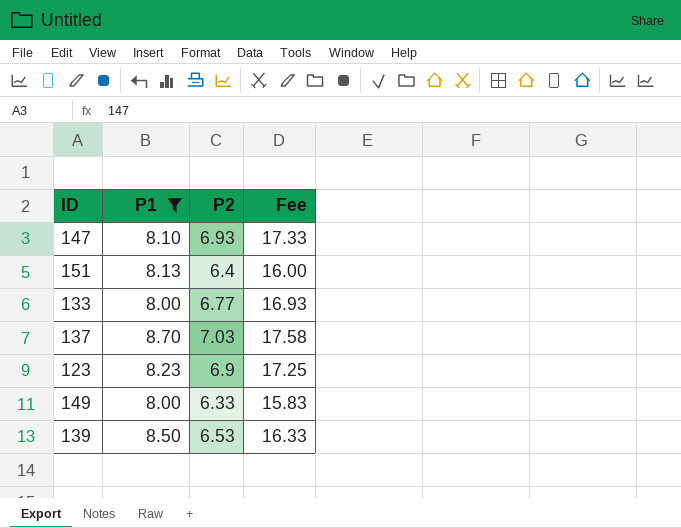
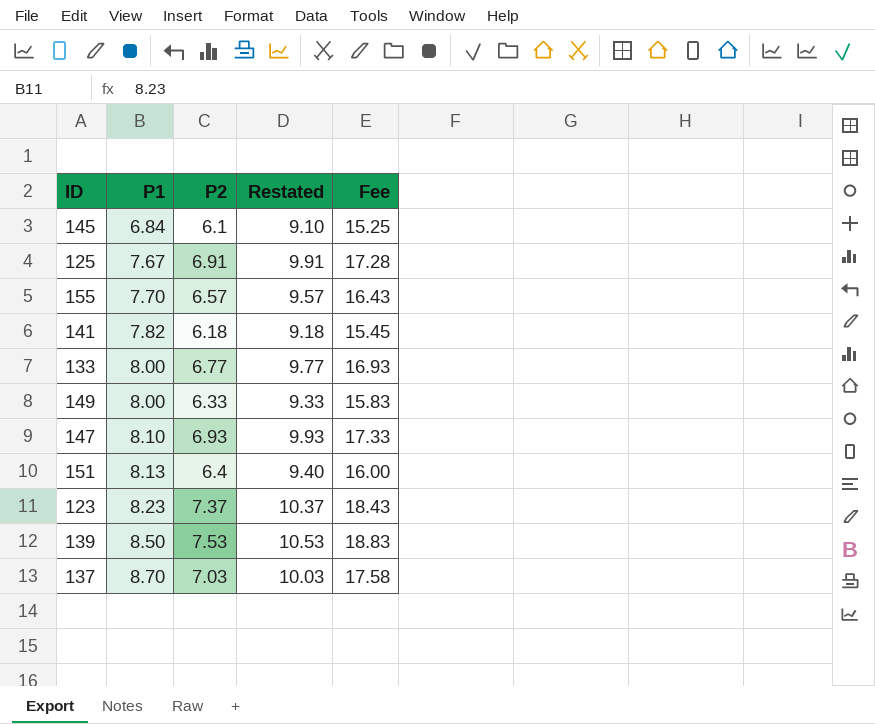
filter: P1 >= 8.00 -> none
row order: none -> P1 ascending
column Restated | formula: none -> [P2] + 3
123 | P2: 6.9 -> 7.37
123 | Fee: 17.25 -> 18.43
139 | P2: 6.53 -> 7.53
139 | Fee: 16.33 -> 18.83

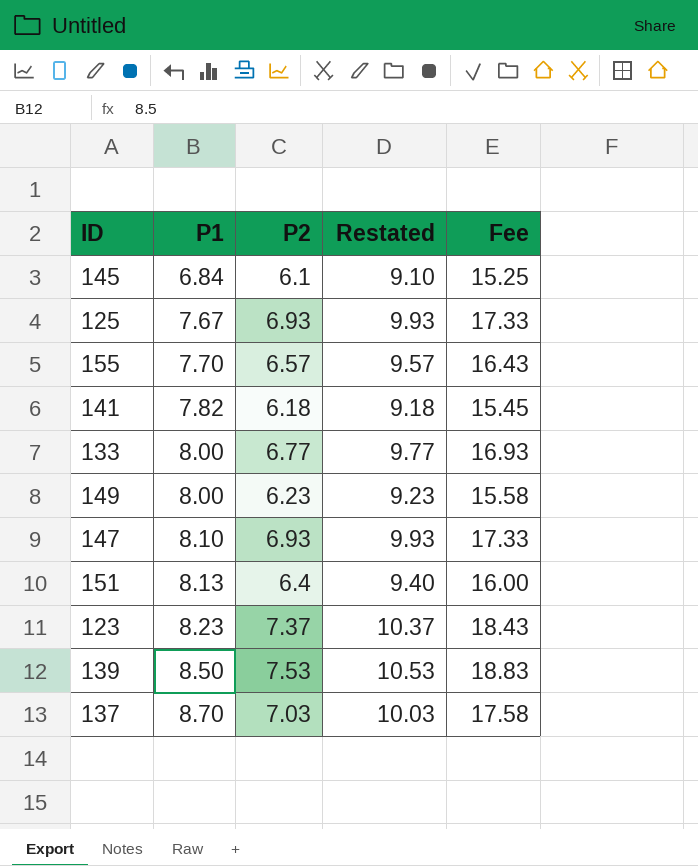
125 | P2: 6.91 -> 6.93
125 | Restated: 9.91 -> 9.93
125 | Fee: 17.28 -> 17.33
149 | P2: 6.33 -> 6.23
149 | Restated: 9.33 -> 9.23
149 | Fee: 15.83 -> 15.58

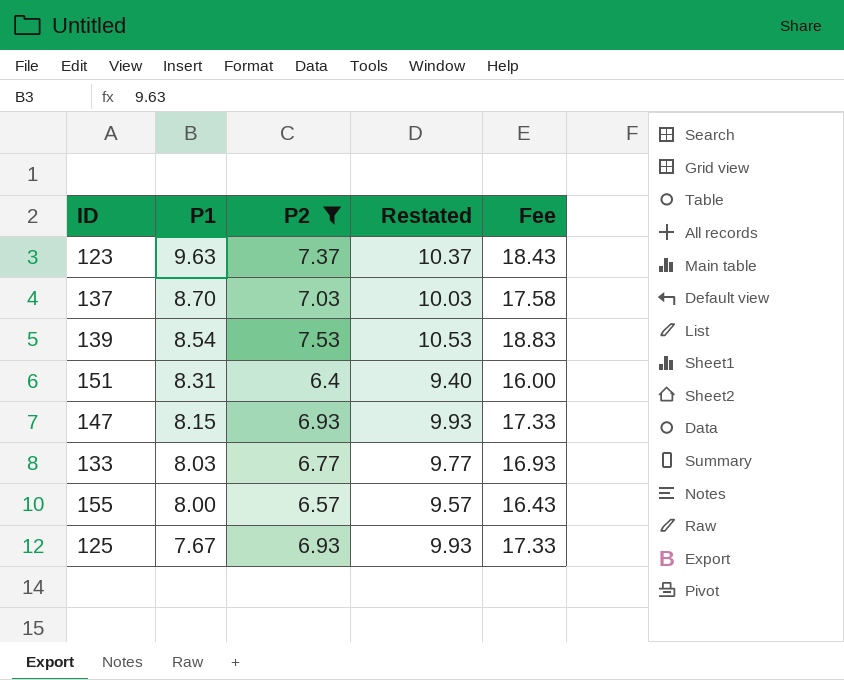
filter: none -> P2 >= 6.4
row order: P1 ascending -> P1 descending
123 | P1: 8.23 -> 9.63
139 | P1: 8.50 -> 8.54
151 | P1: 8.13 -> 8.31
147 | P1: 8.10 -> 8.15
133 | P1: 8.00 -> 8.03
155 | P1: 7.70 -> 8.00

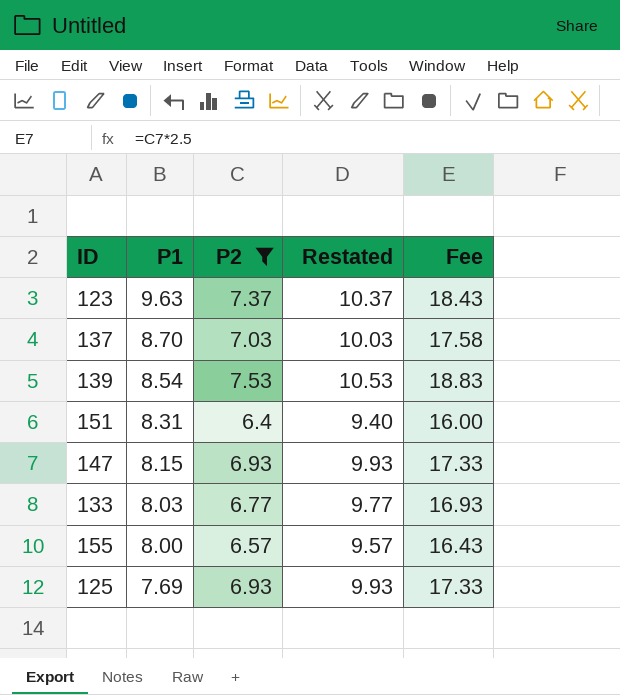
125 | P1: 7.67 -> 7.69

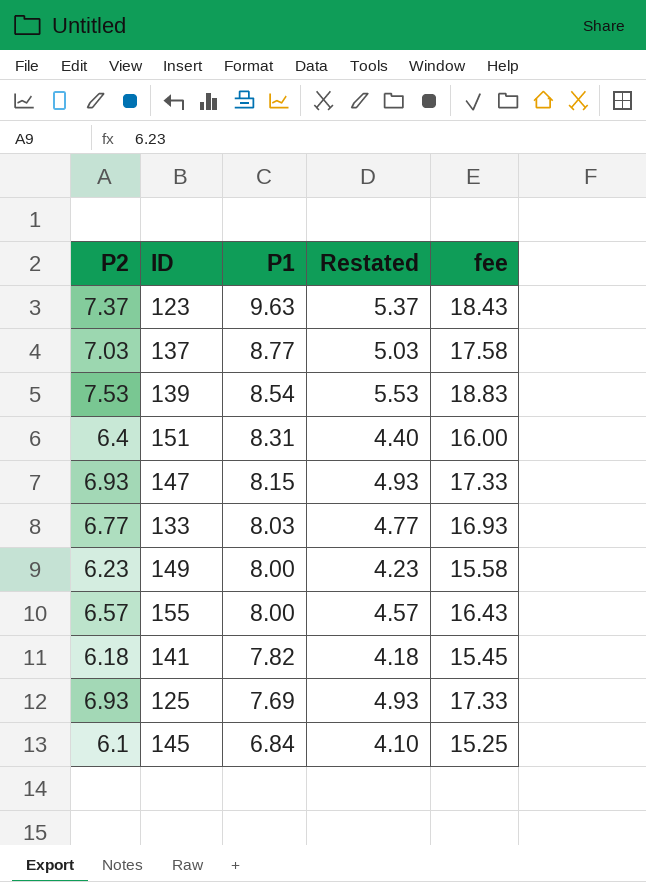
filter: P2 >= 6.4 -> none
column P2 | position: 3 -> 1
column Restated | formula: [P2] + 3 -> [P2] - 2
column name: Fee -> fee
137 | P1: 8.70 -> 8.77

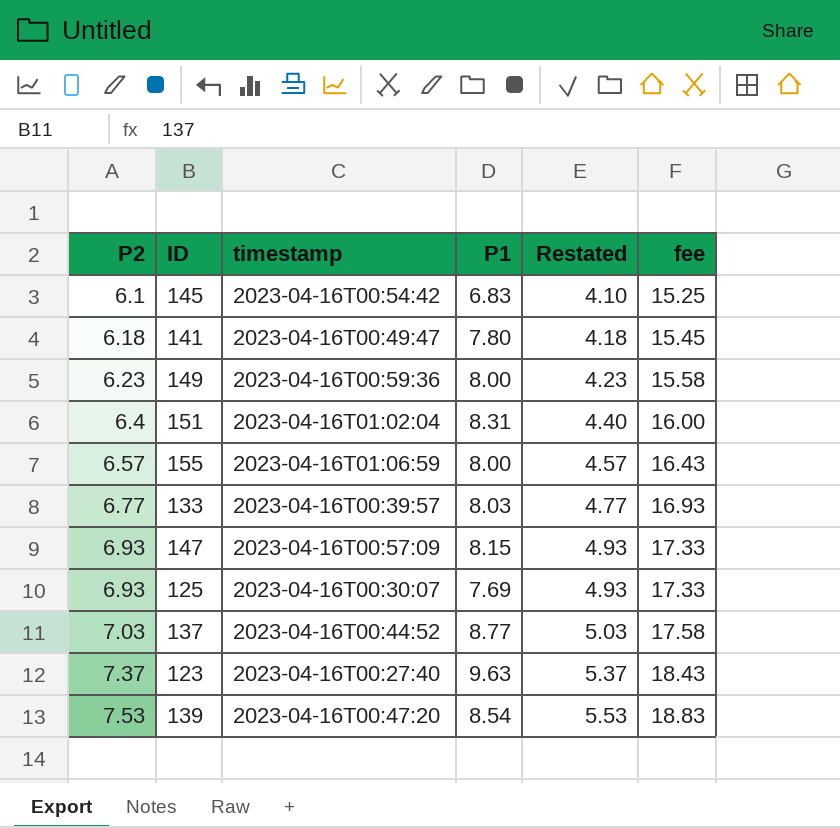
row order: P1 descending -> P2 ascending
column timestamp | position: none -> 3
145 | P1: 6.84 -> 6.83
141 | P1: 7.82 -> 7.80

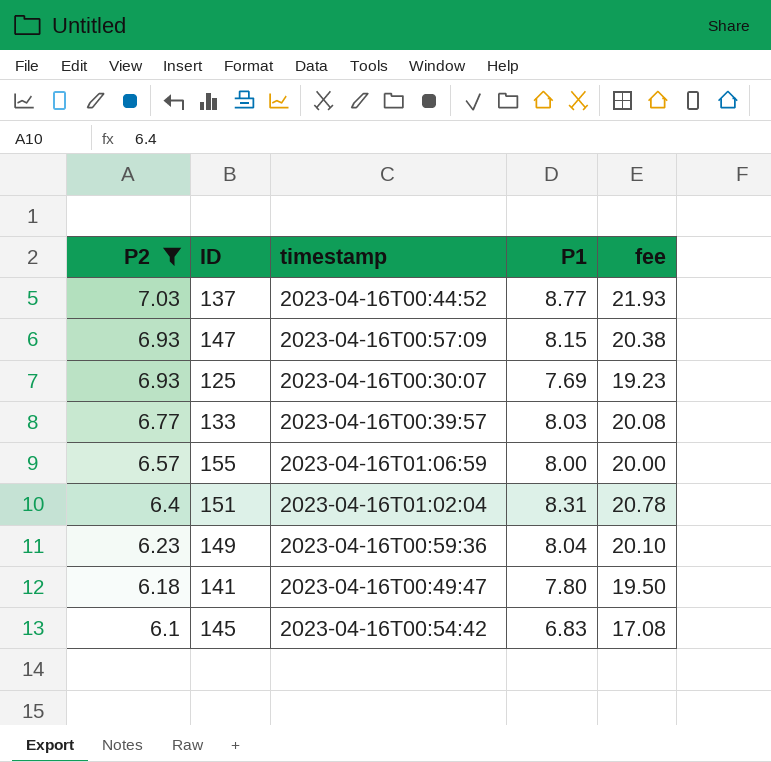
filter: none -> P2 <= 7.03
row order: P2 ascending -> P2 descending
column Restated | formula: [P2] - 2 -> none
column fee | formula: [P2] * 2.5 -> [P1] * 2.5
149 | P1: 8.00 -> 8.04

